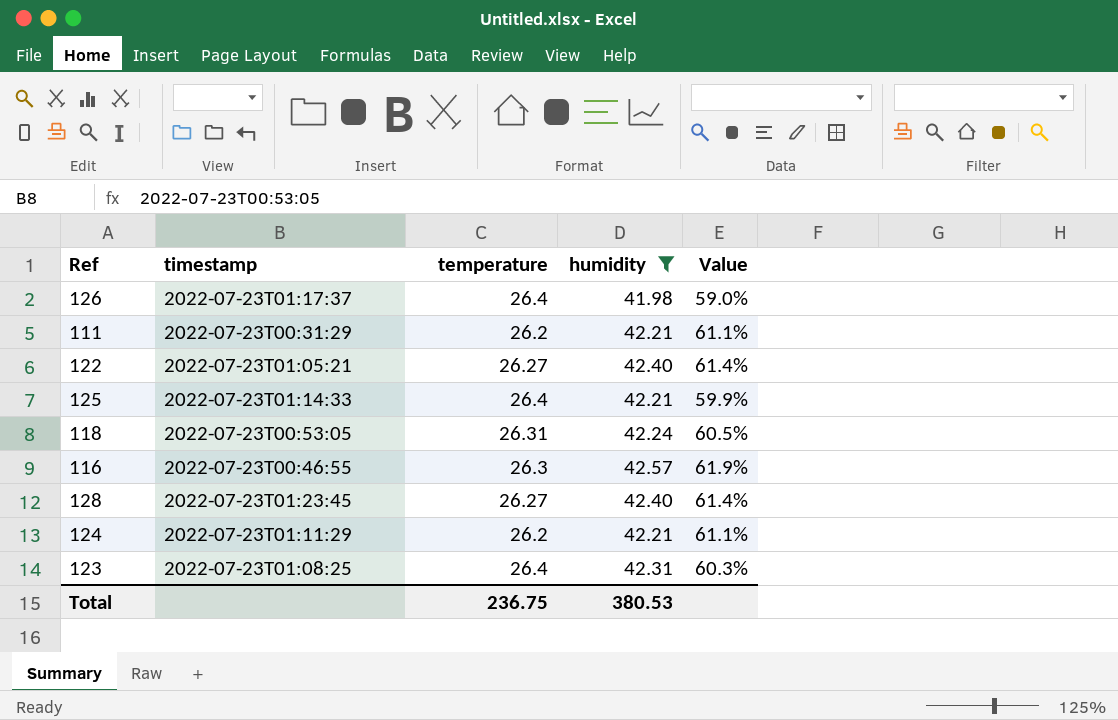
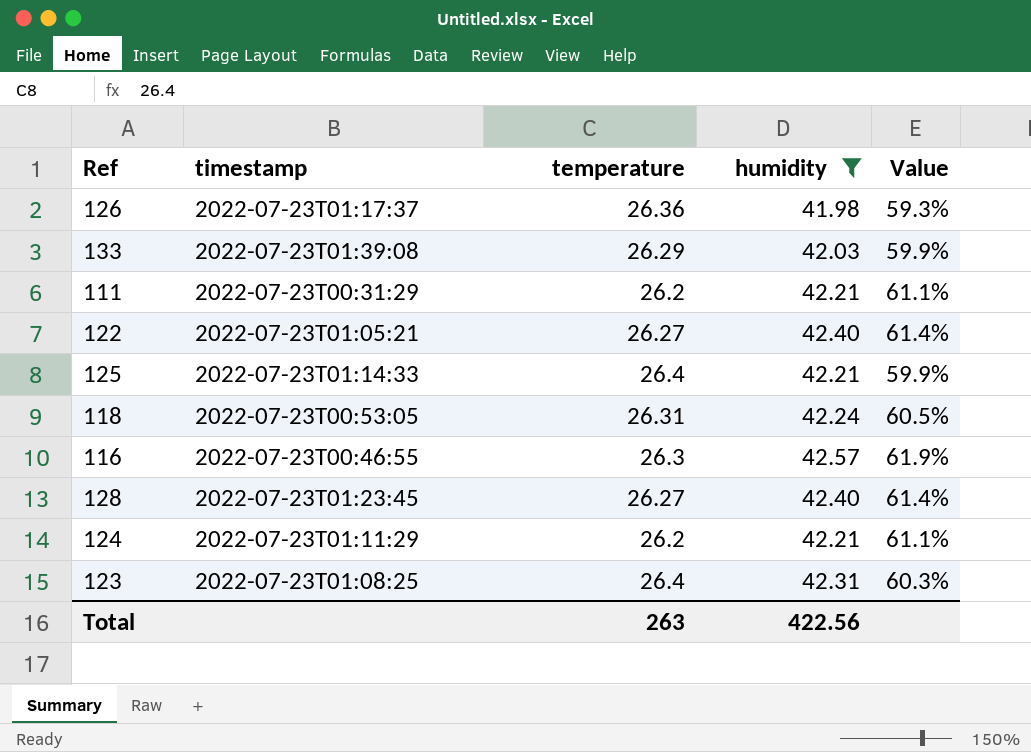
126 | temperature: 26.4 -> 26.36
126 | Value: 59.0% -> 59.3%
row 133: none -> 2022-07-23T01:39:08 | 26.29 | 42.03 | 59.9%
Total | temperature: 236.75 -> 263
Total | humidity: 380.53 -> 422.56

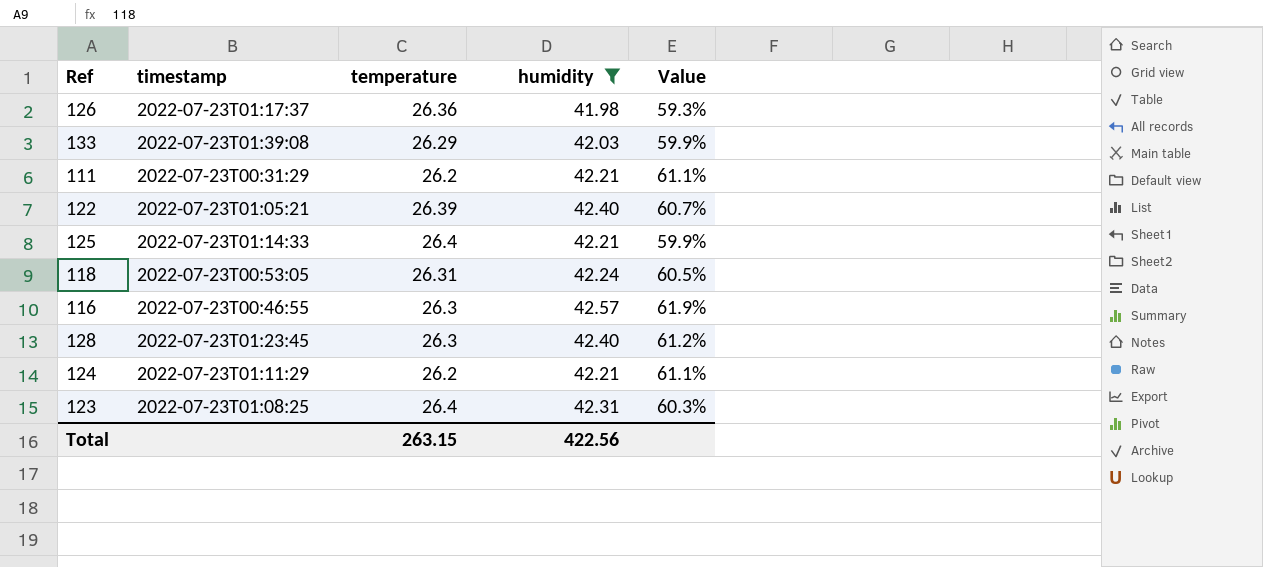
122 | temperature: 26.27 -> 26.39
122 | Value: 61.4% -> 60.7%
128 | temperature: 26.27 -> 26.3
128 | Value: 61.4% -> 61.2%
Total | temperature: 263 -> 263.15

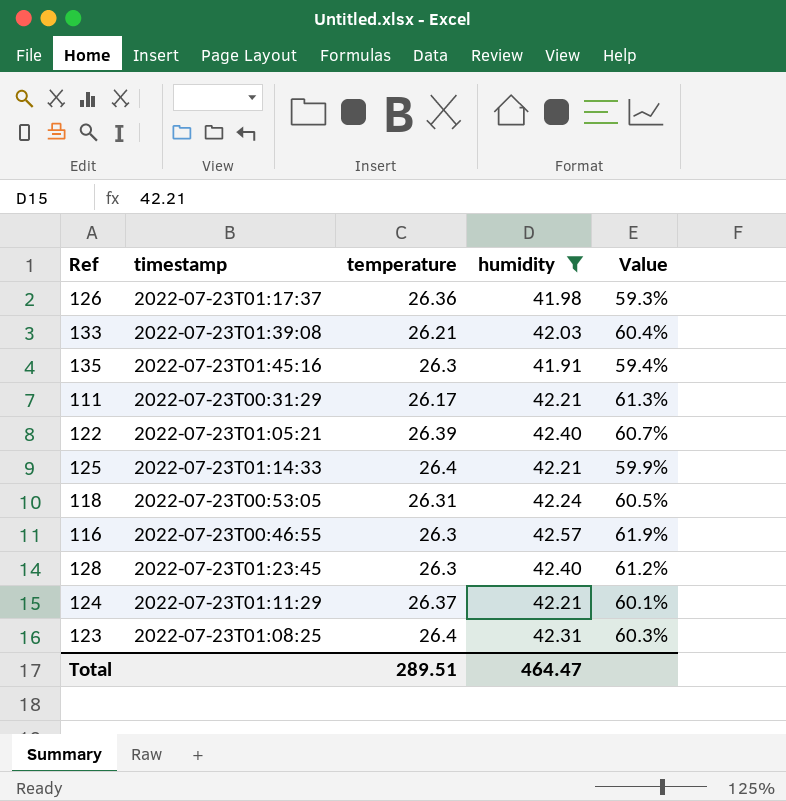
133 | temperature: 26.29 -> 26.21
133 | Value: 59.9% -> 60.4%
row 135: none -> 2022-07-23T01:45:16 | 26.3 | 41.91 | 59.4%
111 | temperature: 26.2 -> 26.17
111 | Value: 61.1% -> 61.3%
124 | temperature: 26.2 -> 26.37
124 | Value: 61.1% -> 60.1%
Total | temperature: 263.15 -> 289.51
Total | humidity: 422.56 -> 464.47

